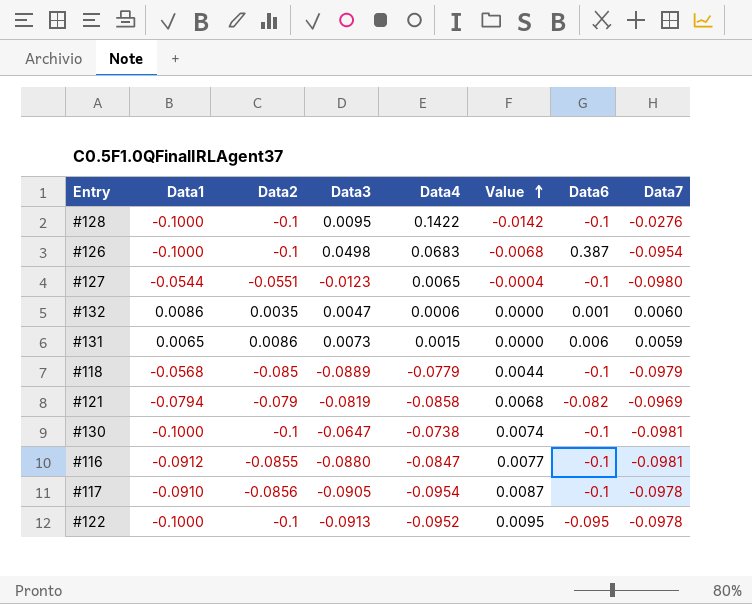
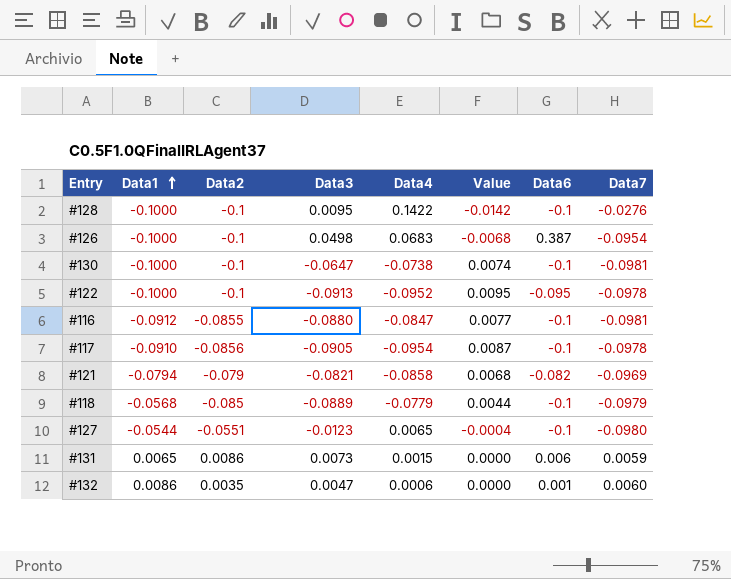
row order: Value ascending -> Data1 ascending
#121 | Data3: -0.0819 -> -0.0821

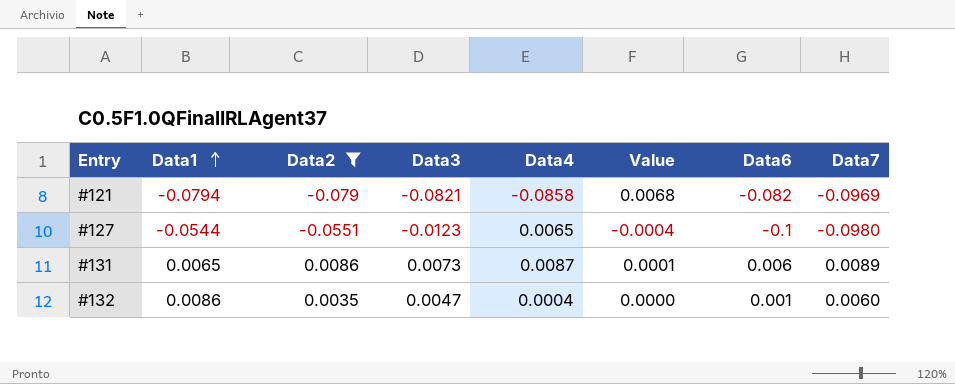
filter: none -> Data2 >= -0.079
#131 | Data4: 0.0015 -> 0.0087
#131 | Value: 0.0000 -> 0.0001
#131 | Data7: 0.0059 -> 0.0089
#132 | Data4: 0.0006 -> 0.0004

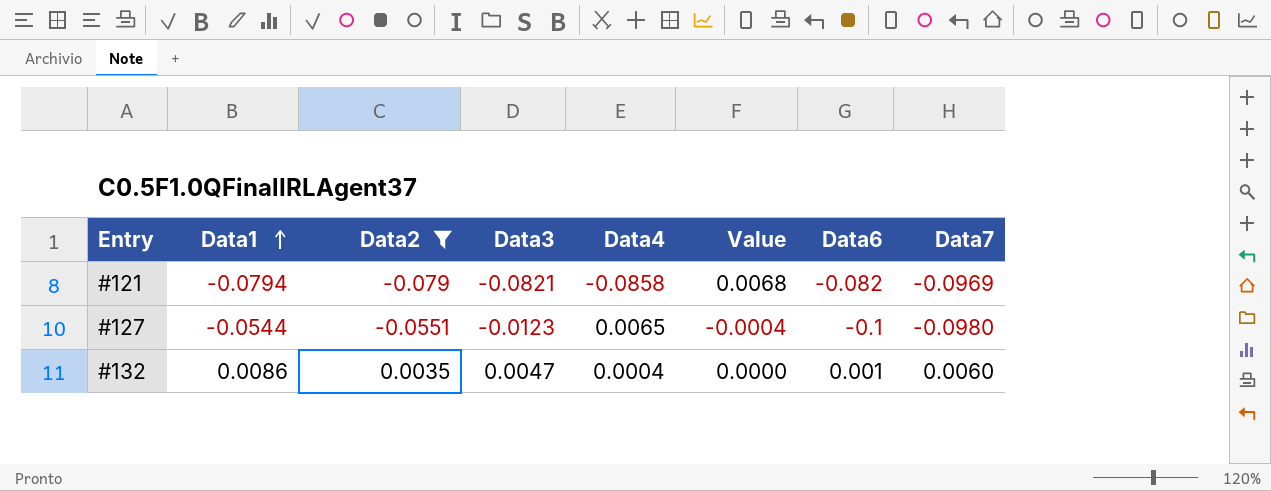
row #131: 0.0065 | 0.0086 | 0.0073 | 0.0087 | 0.0001 | 0.006 | 0.0089 -> none

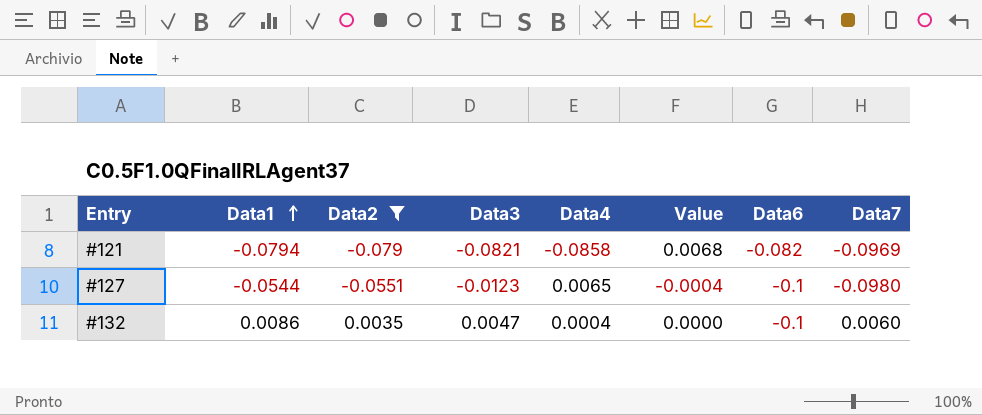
#132 | Data6: 0.001 -> -0.1

